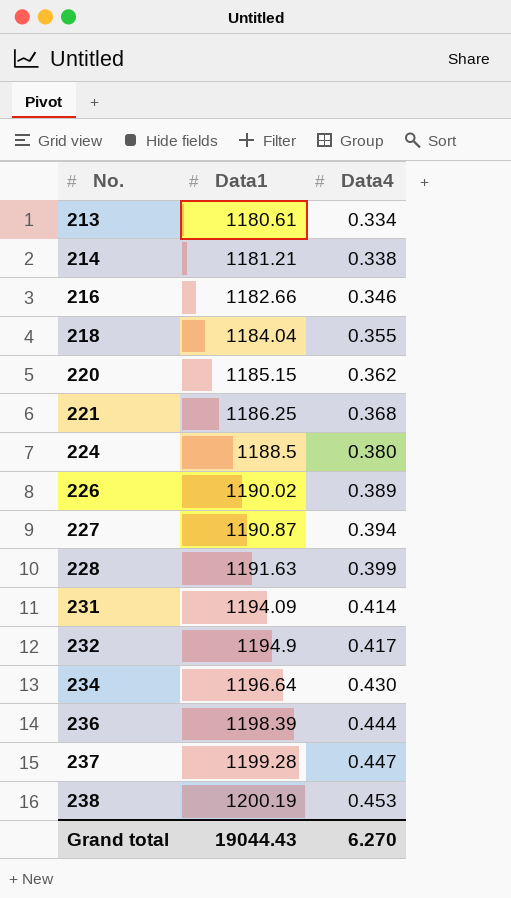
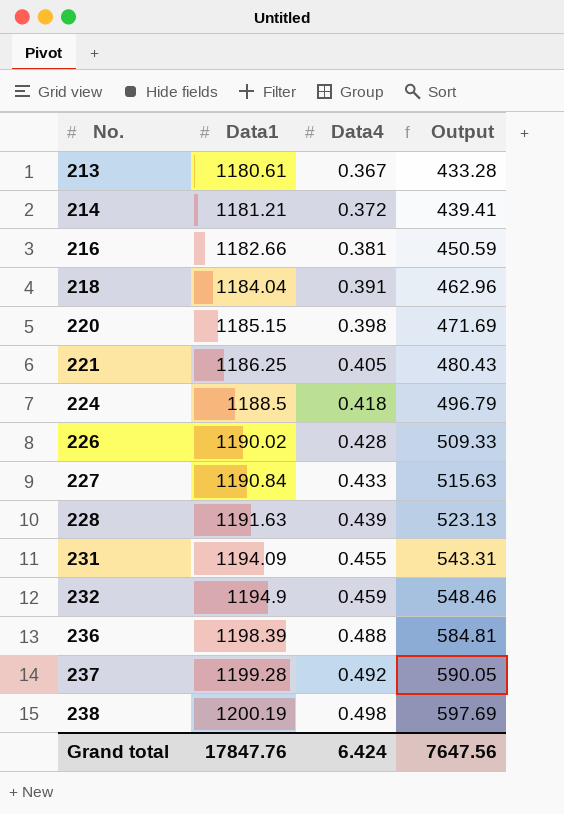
column Output | formula: none -> [Data1] * [Data4]
row 234: 1196.64 | 0.430 -> none
213 | Data4: 0.334 -> 0.367
214 | Data4: 0.338 -> 0.372
216 | Data4: 0.346 -> 0.381
218 | Data4: 0.355 -> 0.391
220 | Data4: 0.362 -> 0.398
221 | Data4: 0.368 -> 0.405
224 | Data4: 0.380 -> 0.418
226 | Data4: 0.389 -> 0.428
227 | Data1: 1190.87 -> 1190.84
227 | Data4: 0.394 -> 0.433
228 | Data4: 0.399 -> 0.439
231 | Data4: 0.414 -> 0.455
232 | Data4: 0.417 -> 0.459
236 | Data4: 0.444 -> 0.488
237 | Data4: 0.447 -> 0.492
238 | Data4: 0.453 -> 0.498
Grand total | Data1: 19044.43 -> 17847.76
Grand total | Data4: 6.270 -> 6.424

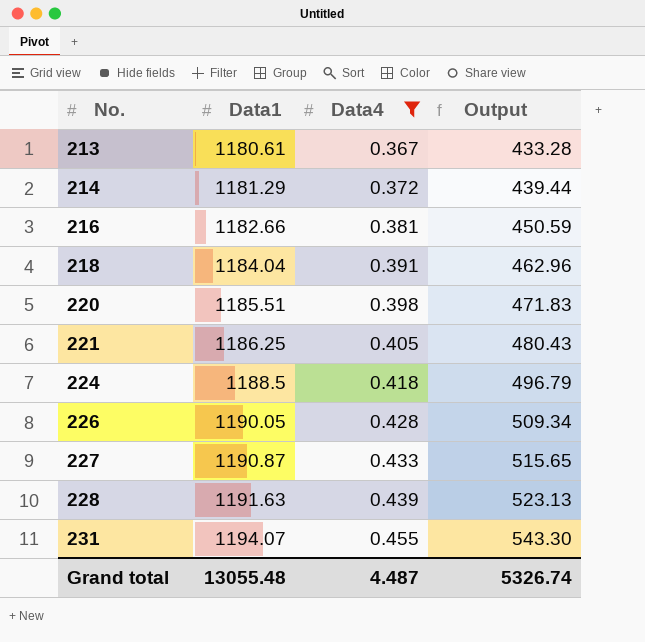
filter: none -> Data4 <= 0.455
214 | Data1: 1181.21 -> 1181.29
214 | Output: 439.41 -> 439.44
220 | Data1: 1185.15 -> 1185.51
220 | Output: 471.69 -> 471.83
226 | Data1: 1190.02 -> 1190.05
226 | Output: 509.33 -> 509.34
227 | Data1: 1190.84 -> 1190.87
227 | Output: 515.63 -> 515.65
231 | Data1: 1194.09 -> 1194.07
231 | Output: 543.31 -> 543.30
Grand total | Data1: 17847.76 -> 13055.48
Grand total | Data4: 6.424 -> 4.487
Grand total | Output: 7647.56 -> 5326.74

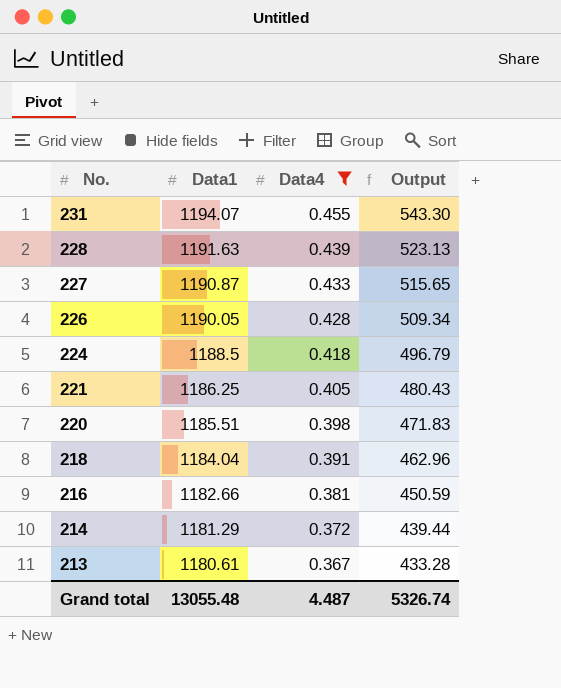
row order: No. ascending -> No. descending

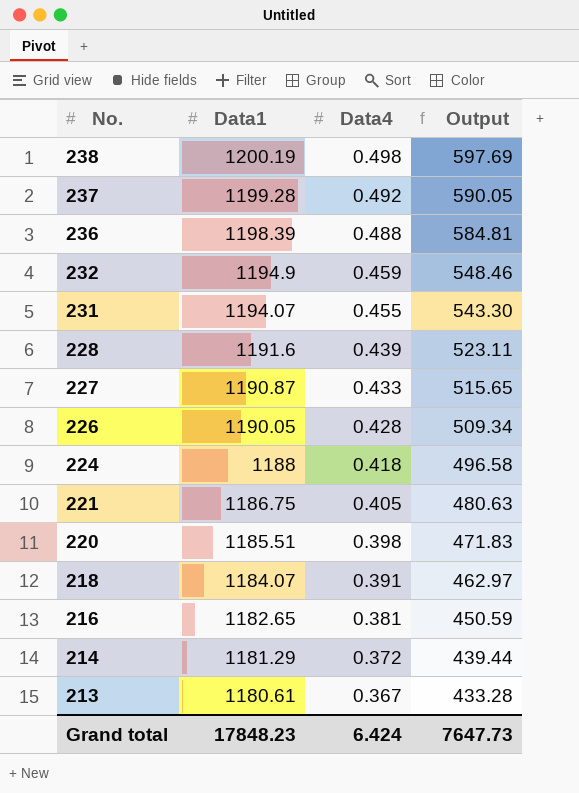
filter: Data4 <= 0.455 -> none
228 | Data1: 1191.63 -> 1191.6
228 | Output: 523.13 -> 523.11
224 | Data1: 1188.5 -> 1188
224 | Output: 496.79 -> 496.58
221 | Data1: 1186.25 -> 1186.75
221 | Output: 480.43 -> 480.63
218 | Data1: 1184.04 -> 1184.07
218 | Output: 462.96 -> 462.97
216 | Data1: 1182.66 -> 1182.65
Grand total | Data1: 13055.48 -> 17848.23
Grand total | Data4: 4.487 -> 6.424
Grand total | Output: 5326.74 -> 7647.73

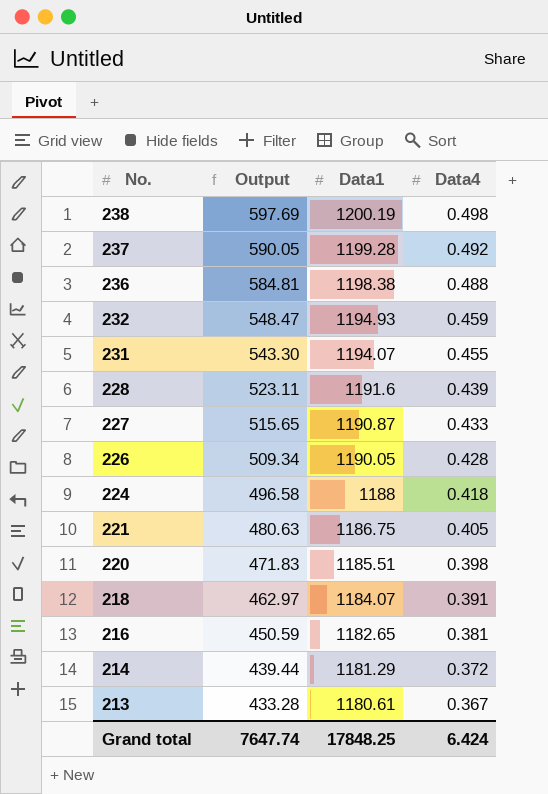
column Output | position: 4 -> 2
236 | Data1: 1198.39 -> 1198.38
232 | Output: 548.46 -> 548.47
232 | Data1: 1194.9 -> 1194.93
Grand total | Output: 7647.73 -> 7647.74
Grand total | Data1: 17848.23 -> 17848.25

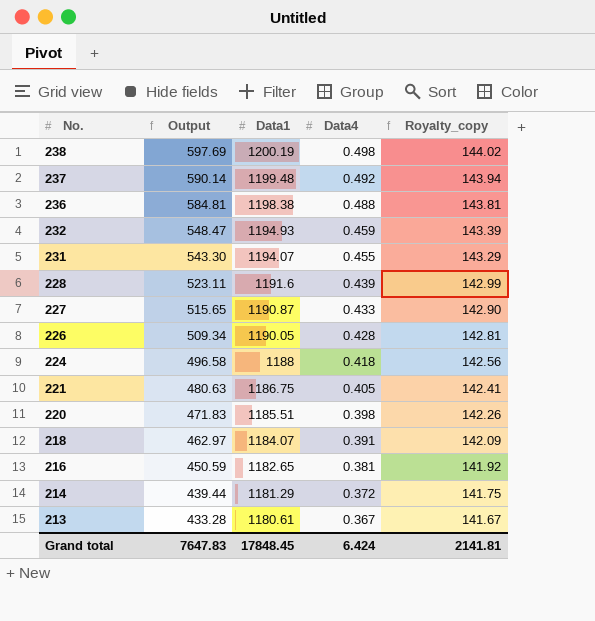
column Royalty_copy | formula: none -> [Data1] * 0.12
237 | Output: 590.05 -> 590.14
237 | Data1: 1199.28 -> 1199.48
Grand total | Output: 7647.74 -> 7647.83
Grand total | Data1: 17848.25 -> 17848.45

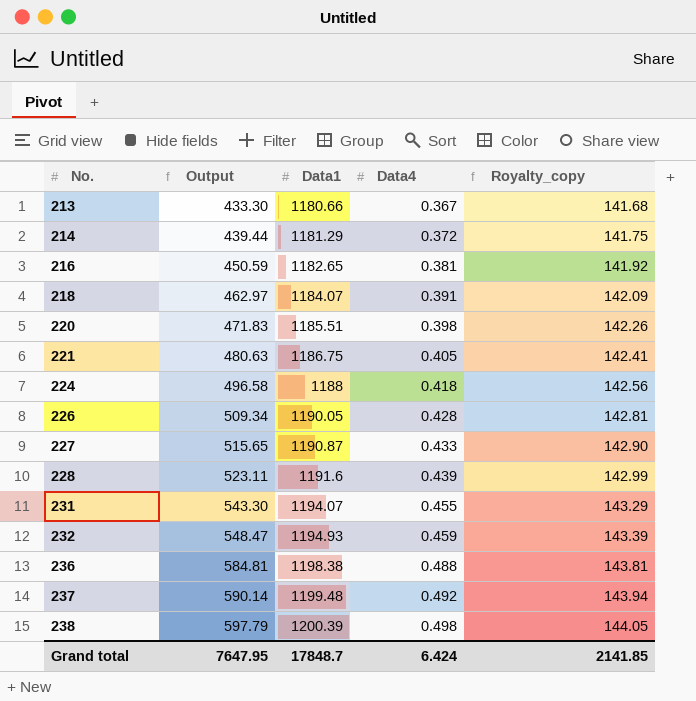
row order: No. descending -> No. ascending
213 | Output: 433.28 -> 433.30
213 | Data1: 1180.61 -> 1180.66
213 | Royalty_copy: 141.67 -> 141.68
238 | Output: 597.69 -> 597.79
238 | Data1: 1200.19 -> 1200.39
238 | Royalty_copy: 144.02 -> 144.05
Grand total | Output: 7647.83 -> 7647.95
Grand total | Data1: 17848.45 -> 17848.7
Grand total | Royalty_copy: 2141.81 -> 2141.85

